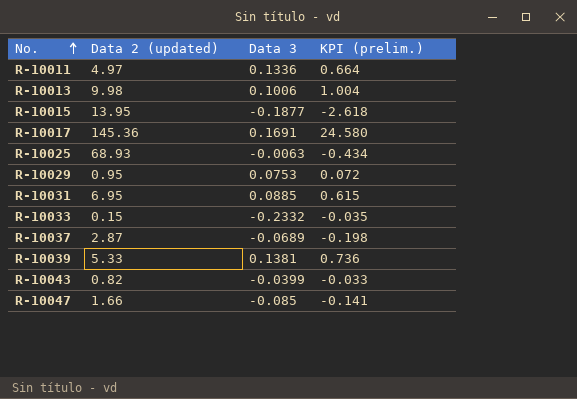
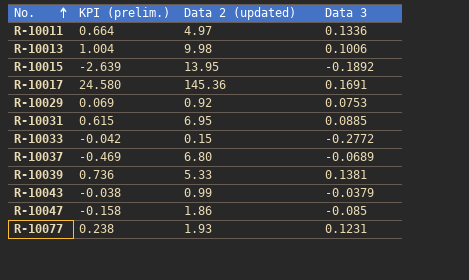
column KPI (prelim.) | position: 4 -> 2
row R-10025: 68.93 | -0.0063 | -0.434 -> none
R-10015 | KPI (prelim.): -2.618 -> -2.639
R-10015 | Data 3: -0.1877 -> -0.1892
R-10029 | KPI (prelim.): 0.072 -> 0.069
R-10029 | Data 2 (updated): 0.95 -> 0.92
R-10033 | KPI (prelim.): -0.035 -> -0.042
R-10033 | Data 3: -0.2332 -> -0.2772
R-10037 | KPI (prelim.): -0.198 -> -0.469
R-10037 | Data 2 (updated): 2.87 -> 6.80
R-10043 | KPI (prelim.): -0.033 -> -0.038
R-10043 | Data 2 (updated): 0.82 -> 0.99
R-10043 | Data 3: -0.0399 -> -0.0379
R-10047 | KPI (prelim.): -0.141 -> -0.158
R-10047 | Data 2 (updated): 1.66 -> 1.86
row R-10077: none -> 0.238 | 1.93 | 0.1231

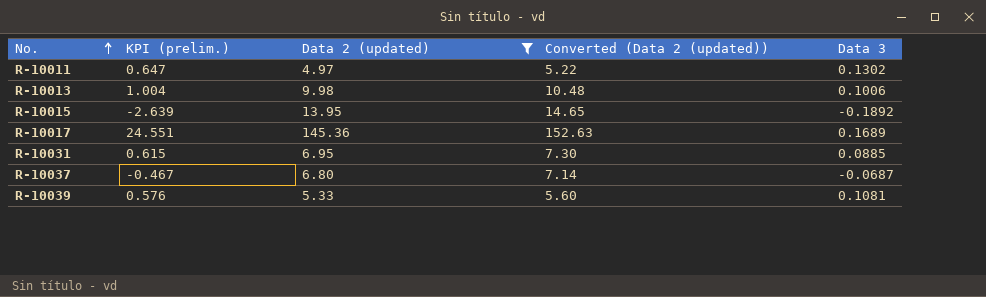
filter: none -> Data 2 (updated) >= 4.97
column Converted (Data 2 (updated)) | formula: none -> [Data 2 (updated)] * 1.05
R-10011 | KPI (prelim.): 0.664 -> 0.647
R-10011 | Data 3: 0.1336 -> 0.1302
R-10017 | KPI (prelim.): 24.580 -> 24.551
R-10017 | Data 3: 0.1691 -> 0.1689
R-10037 | KPI (prelim.): -0.469 -> -0.467
R-10037 | Data 3: -0.0689 -> -0.0687
R-10039 | KPI (prelim.): 0.736 -> 0.576
R-10039 | Data 3: 0.1381 -> 0.1081

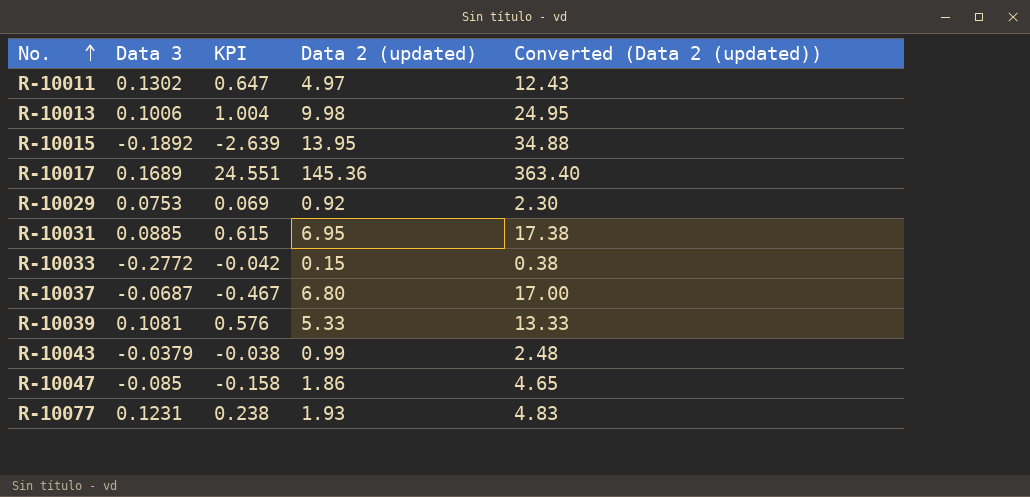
filter: Data 2 (updated) >= 4.97 -> none
column Data 3 | position: 5 -> 2
column name: KPI (prelim.) -> KPI
column Converted (Data 2 (updated)) | formula: [Data 2 (updated)] * 1.05 -> [Data 2 (updated)] * 2.5

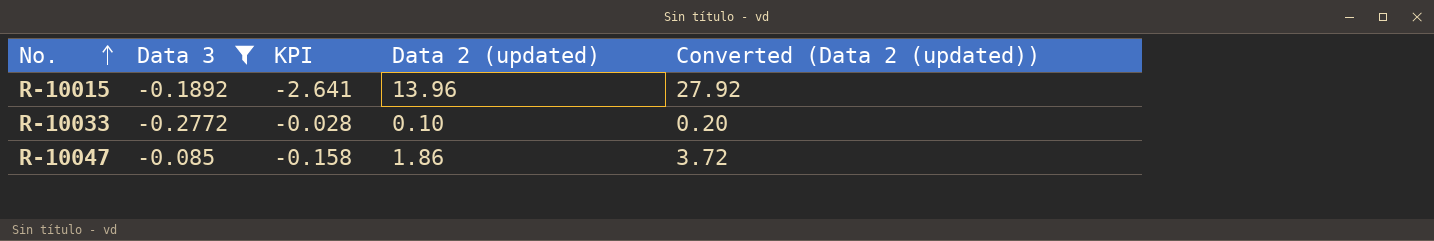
filter: none -> Data 3 <= -0.085
column Converted (Data 2 (updated)) | formula: [Data 2 (updated)] * 2.5 -> [Data 2 (updated)] * 2
R-10015 | KPI: -2.639 -> -2.641
R-10015 | Data 2 (updated): 13.95 -> 13.96
R-10033 | KPI: -0.042 -> -0.028
R-10033 | Data 2 (updated): 0.15 -> 0.10

